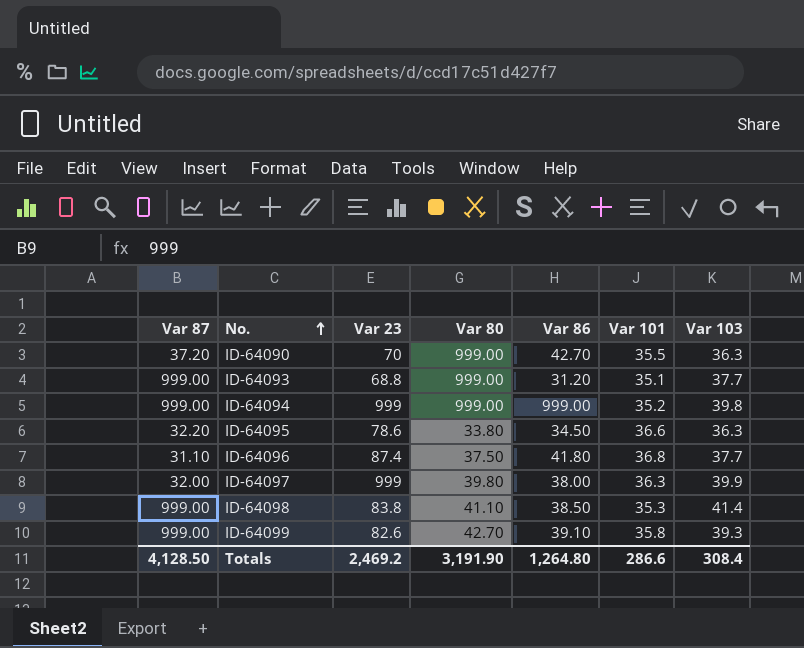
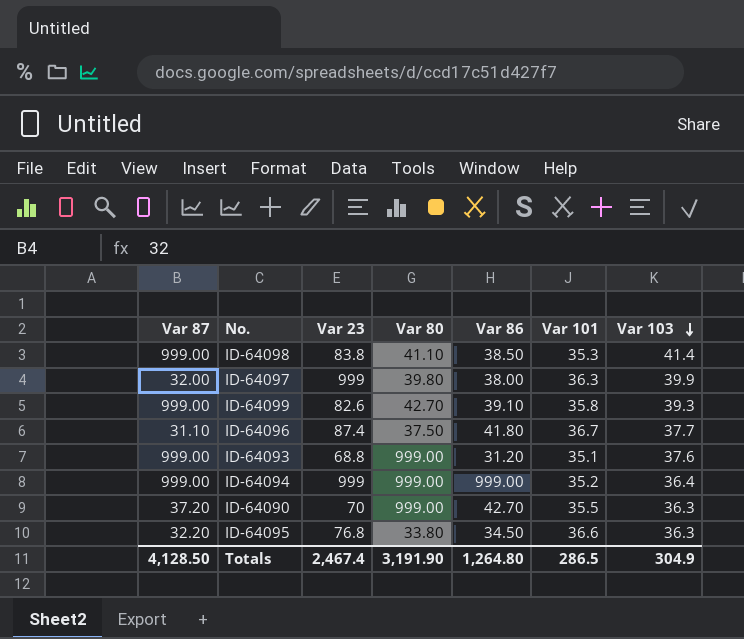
row order: No. ascending -> Var 103 descending
ID-64096 | Var 101: 36.8 -> 36.7
ID-64093 | Var 103: 37.7 -> 37.6
ID-64094 | Var 103: 39.8 -> 36.4
ID-64095 | Var 23: 78.6 -> 76.8
Totals | Var 23: 2,469.2 -> 2,467.4
Totals | Var 101: 286.6 -> 286.5
Totals | Var 103: 308.4 -> 304.9

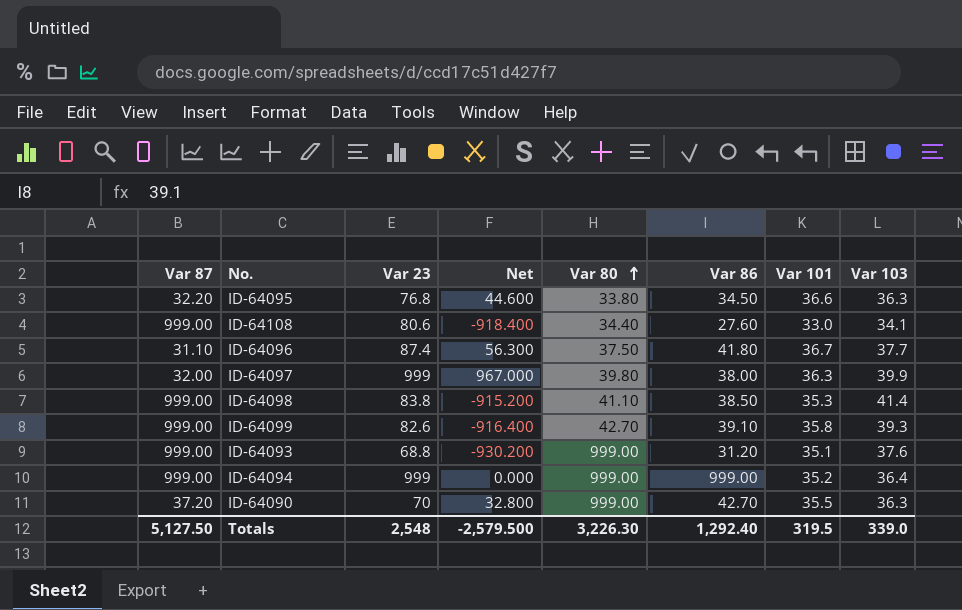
row order: Var 103 descending -> Var 80 ascending
column Net | formula: none -> [Var 23] - [Var 87]
row ID-64108: none -> 999.00 | 80.6 | -918.400 | 34.40 | 27.60 | 33.0 | 34.1
Totals | Var 87: 4,128.50 -> 5,127.50
Totals | Var 23: 2,467.4 -> 2,548
Totals | Var 80: 3,191.90 -> 3,226.30
Totals | Var 86: 1,264.80 -> 1,292.40
Totals | Var 101: 286.5 -> 319.5
Totals | Var 103: 304.9 -> 339.0

